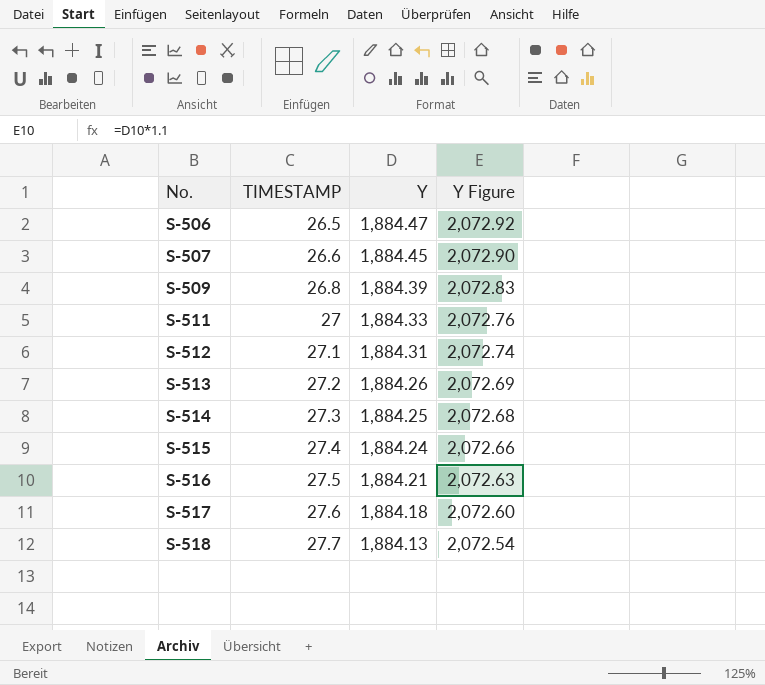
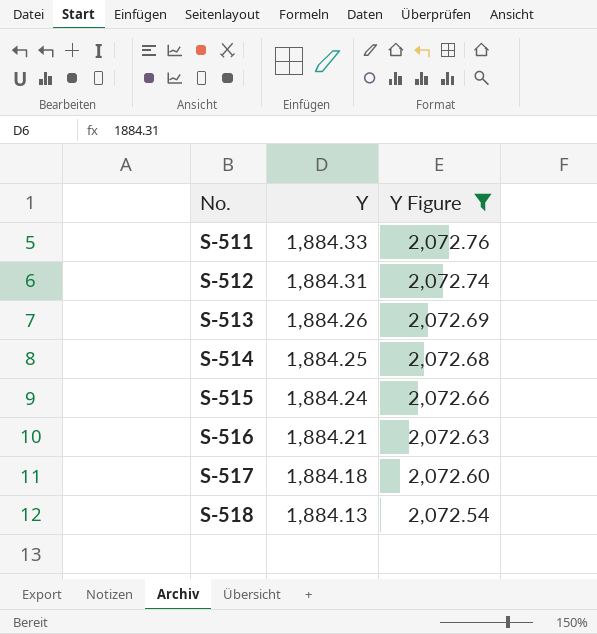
filter: none -> Y Figure <= 2,072.76
column TIMESTAMP | position: 2 -> none

